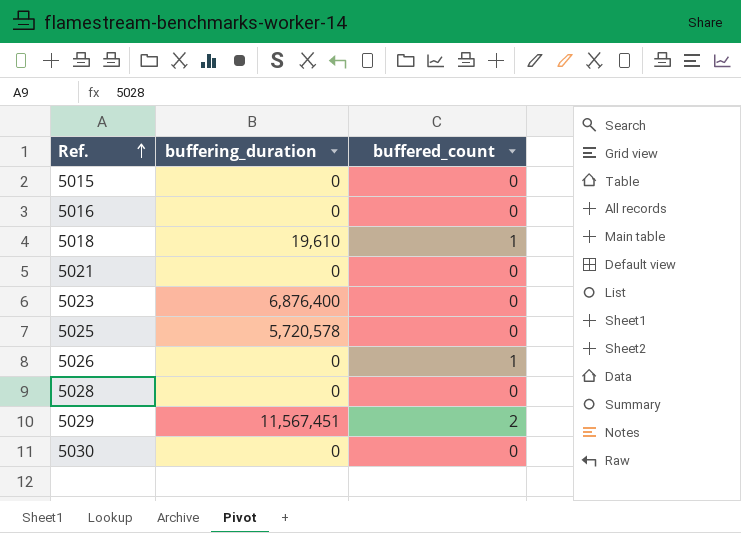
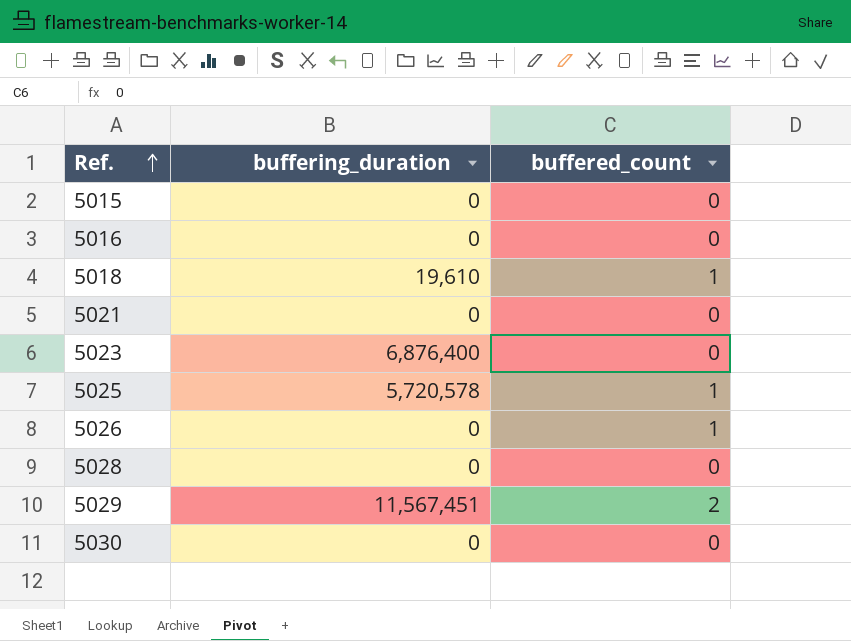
5025 | buffered_count: 0 -> 1

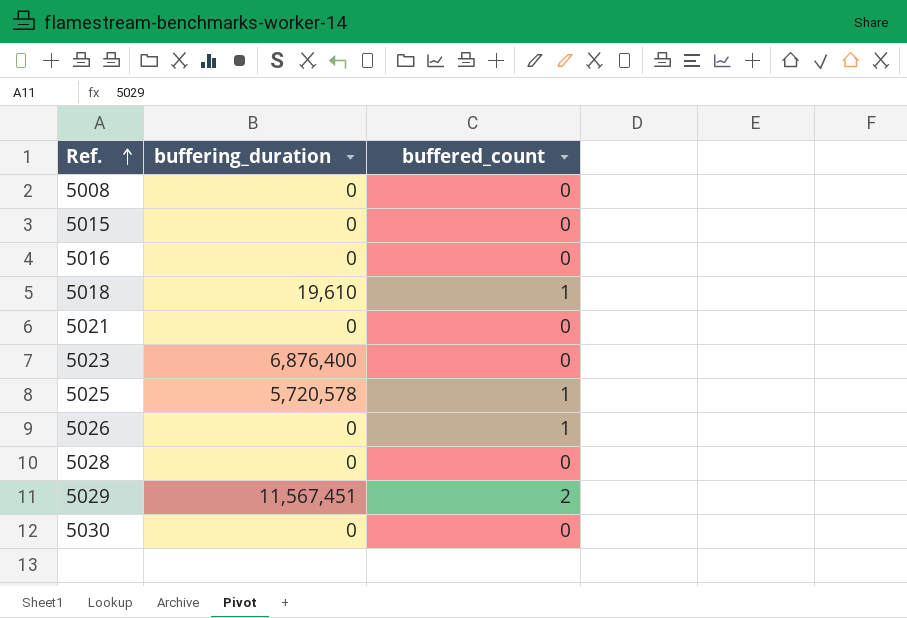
row 5008: none -> 0 | 0

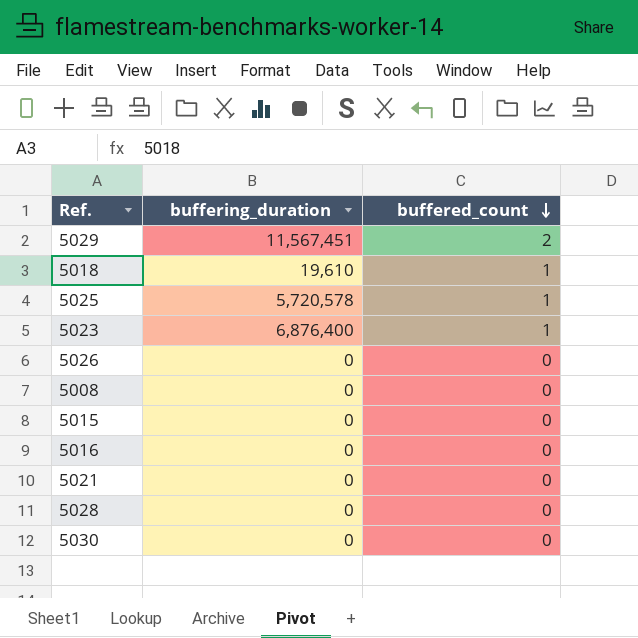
row order: Ref. ascending -> buffered_count descending
5023 | buffered_count: 0 -> 1
5026 | buffered_count: 1 -> 0

